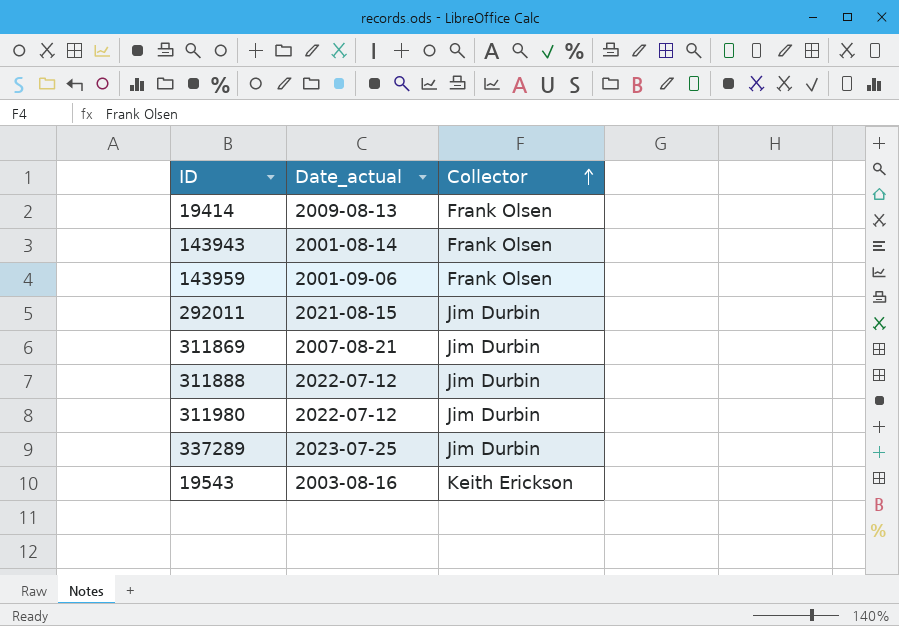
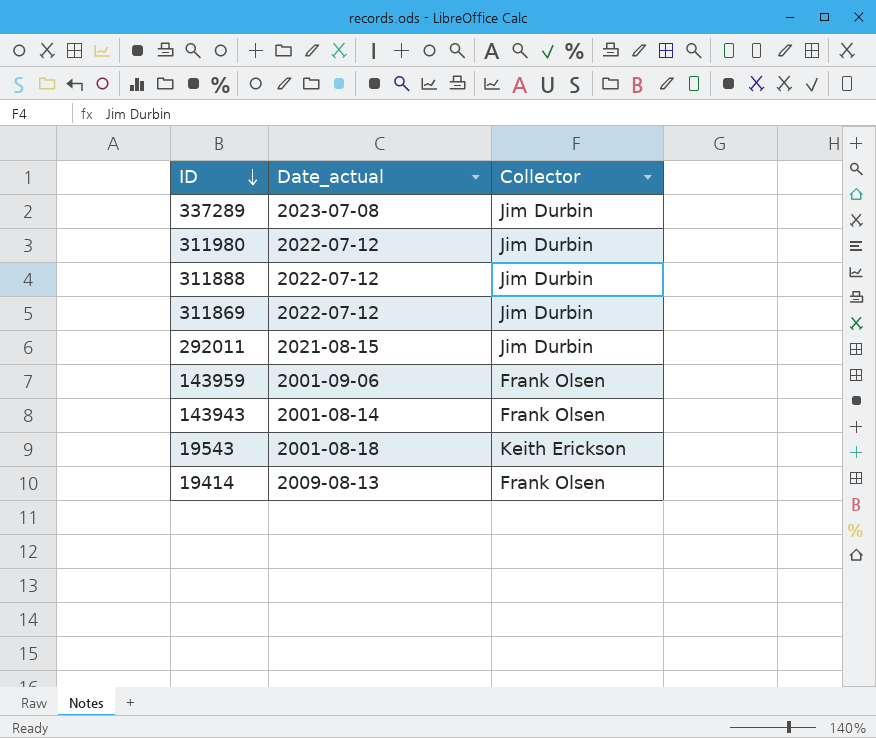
row order: Collector ascending -> ID descending
337289 | Date_actual: 2023-07-25 -> 2023-07-08
311869 | Date_actual: 2007-08-21 -> 2022-07-12
19543 | Date_actual: 2003-08-16 -> 2001-08-18

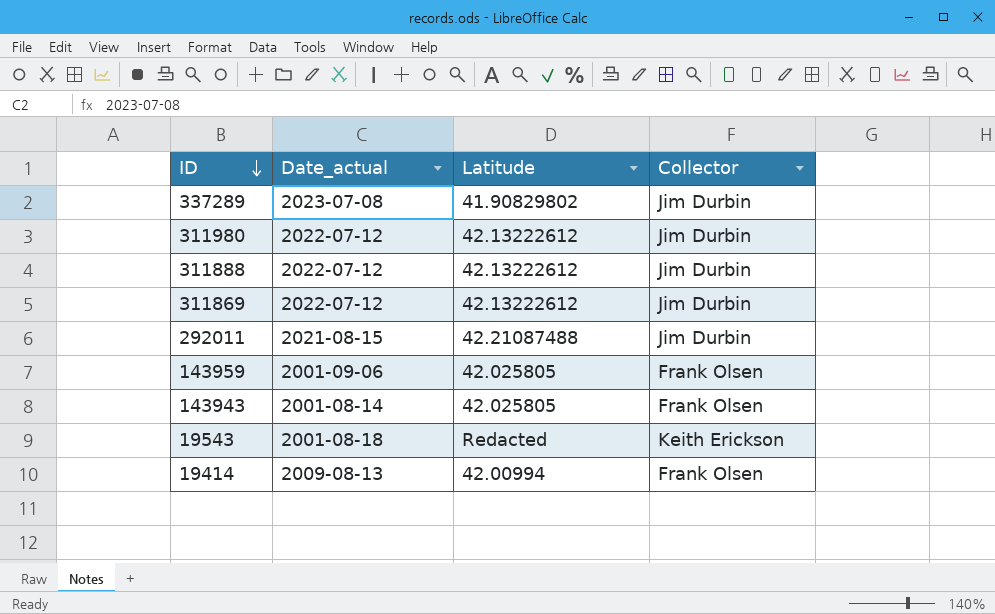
column Latitude | position: none -> 3

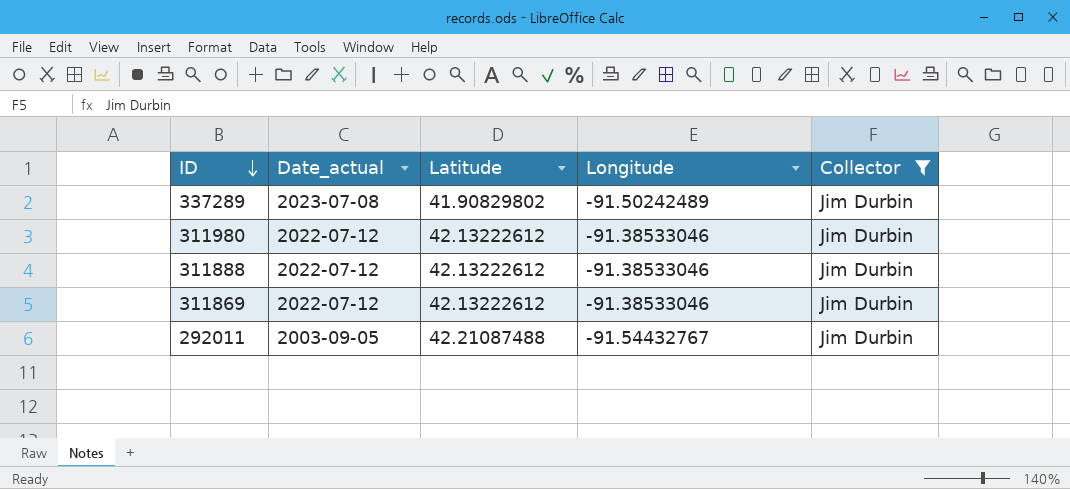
filter: none -> Collector = Jim Durbin
column Longitude | position: none -> 4
292011 | Date_actual: 2021-08-15 -> 2003-09-05

